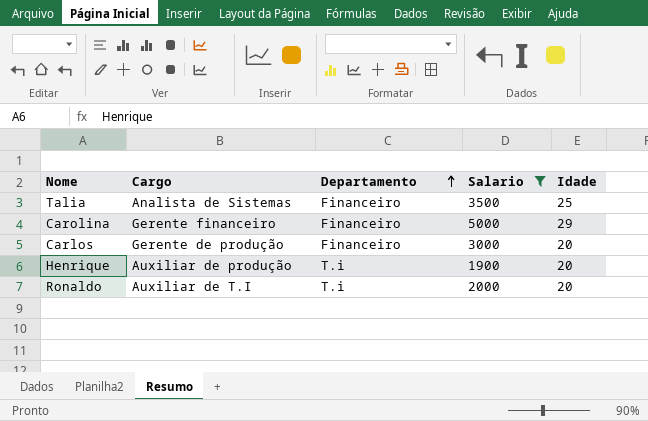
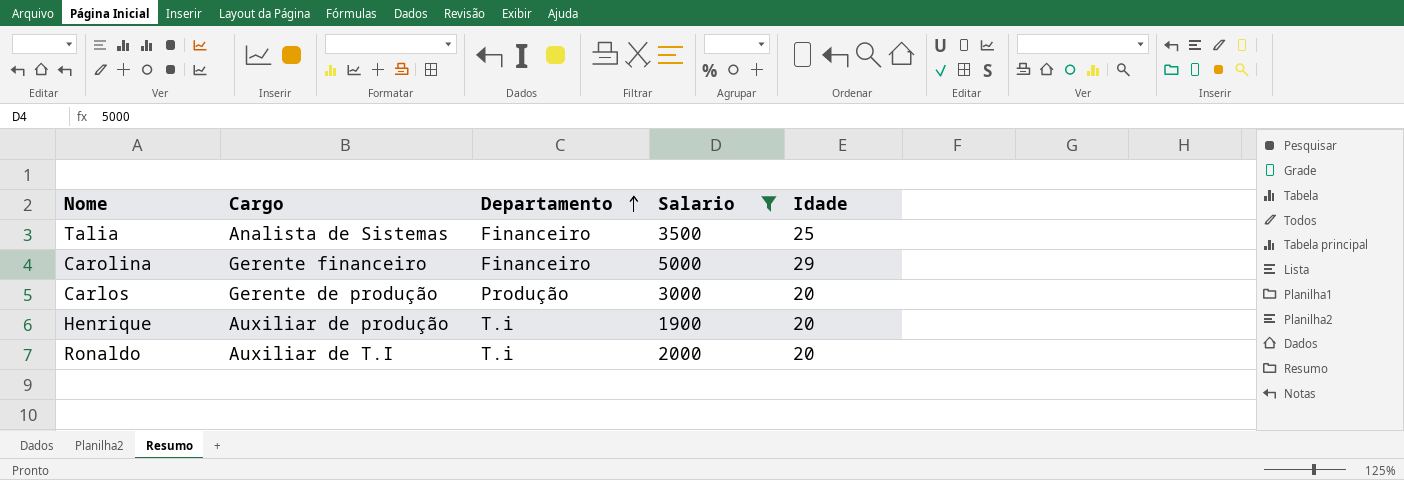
Carlos | Departamento: Financeiro -> Produção

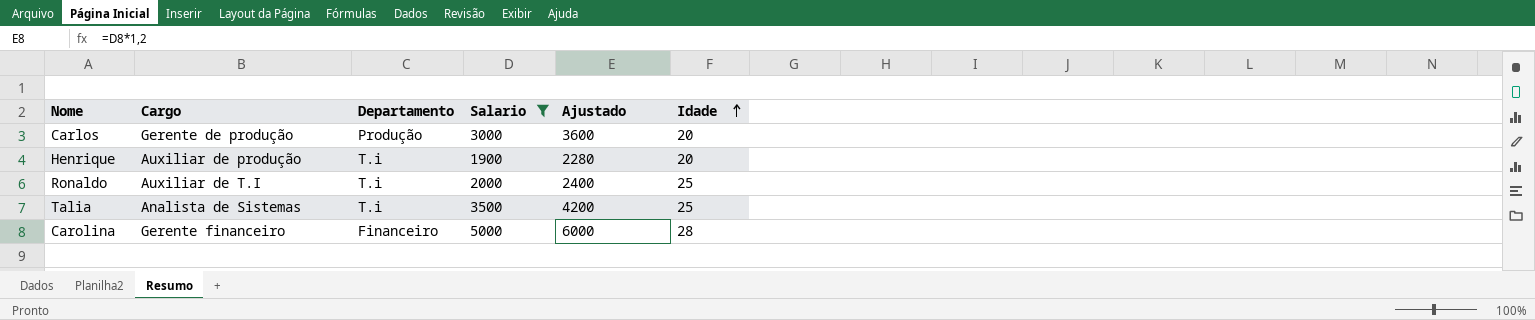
row order: Departamento ascending -> Idade ascending
column Ajustado | formula: none -> [Salario] * 1,2
Ronaldo | Idade: 20 -> 25
Talia | Departamento: Financeiro -> T.i
Carolina | Idade: 29 -> 28

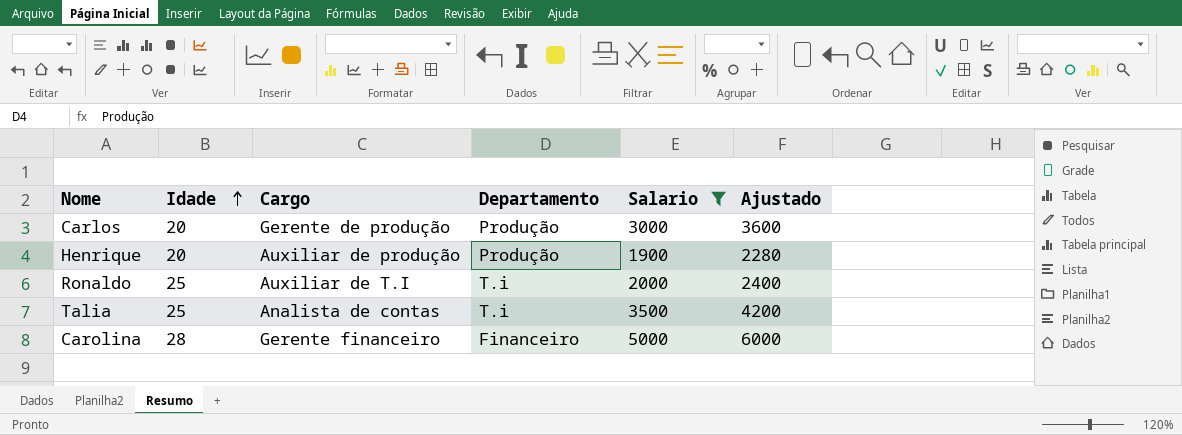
column Idade | position: 6 -> 2
Henrique | Departamento: T.i -> Produção
Talia | Cargo: Analista de Sistemas -> Analista de contas

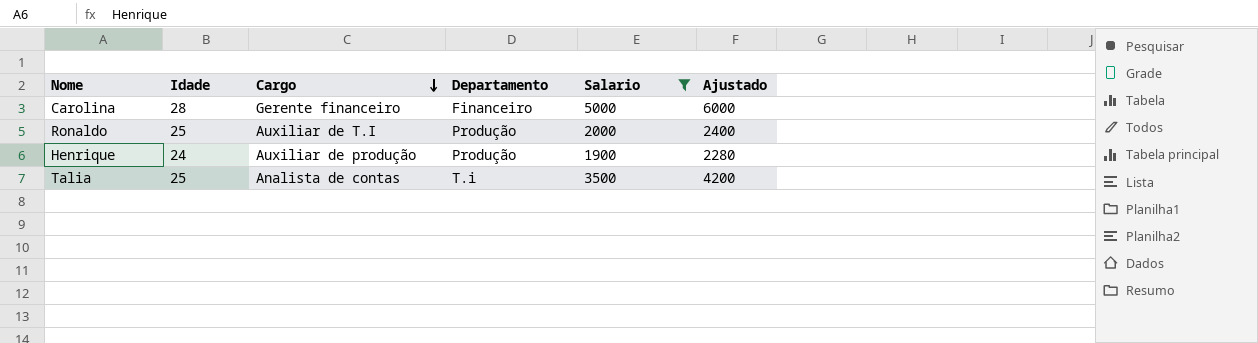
row order: Idade ascending -> Cargo descending
row Carlos: 20 | Gerente de produção | Produção | 3000 | 3600 -> none
Ronaldo | Departamento: T.i -> Produção
Henrique | Idade: 20 -> 24

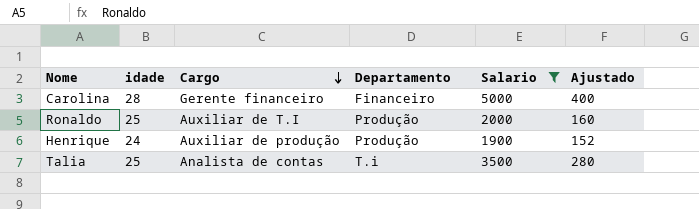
column name: Idade -> idade
column Ajustado | formula: [Salario] * 1,2 -> [Salario] * 0,08

